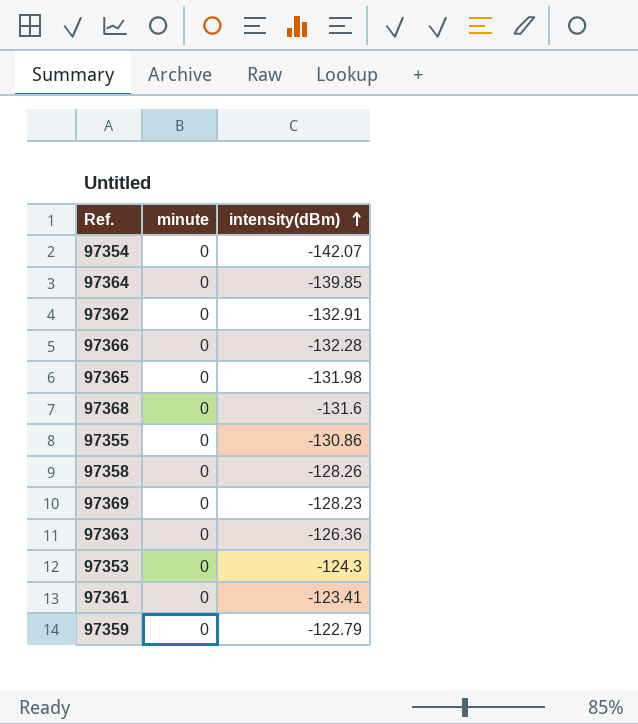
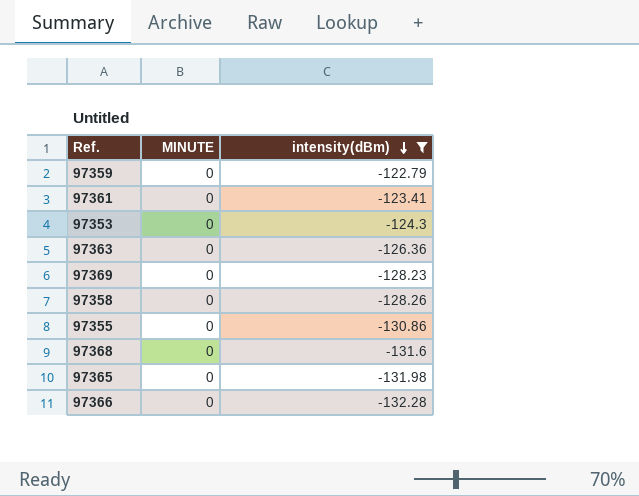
filter: none -> intensity(dBm) >= -132.28
row order: intensity(dBm) ascending -> intensity(dBm) descending
column name: minute -> MINUTE

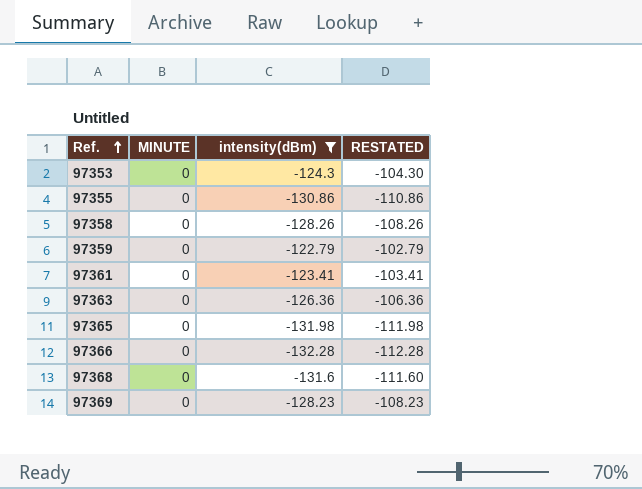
row order: intensity(dBm) descending -> Ref. ascending
column RESTATED | formula: none -> [intensity(dBm)] + 20

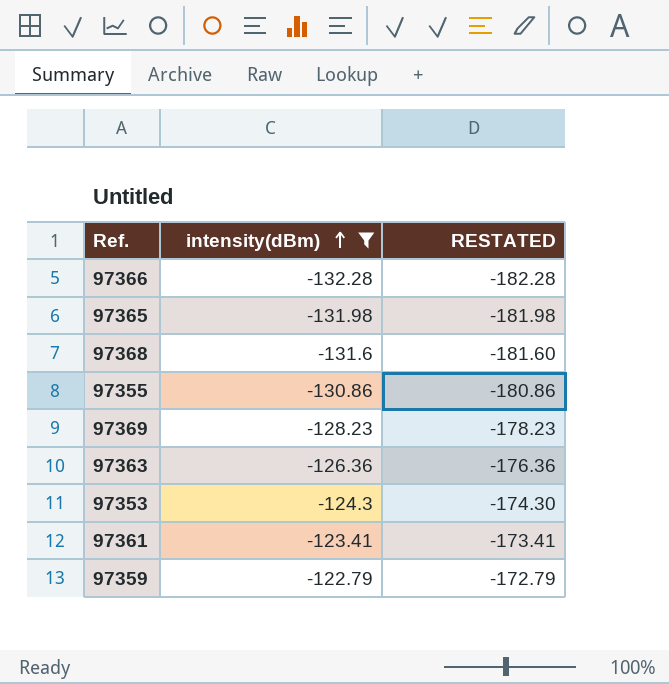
row order: Ref. ascending -> intensity(dBm) ascending
column MINUTE | position: 2 -> none
column RESTATED | formula: [intensity(dBm)] + 20 -> [intensity(dBm)] - 50
row 97358: 0 | -128.26 | -108.26 -> none

